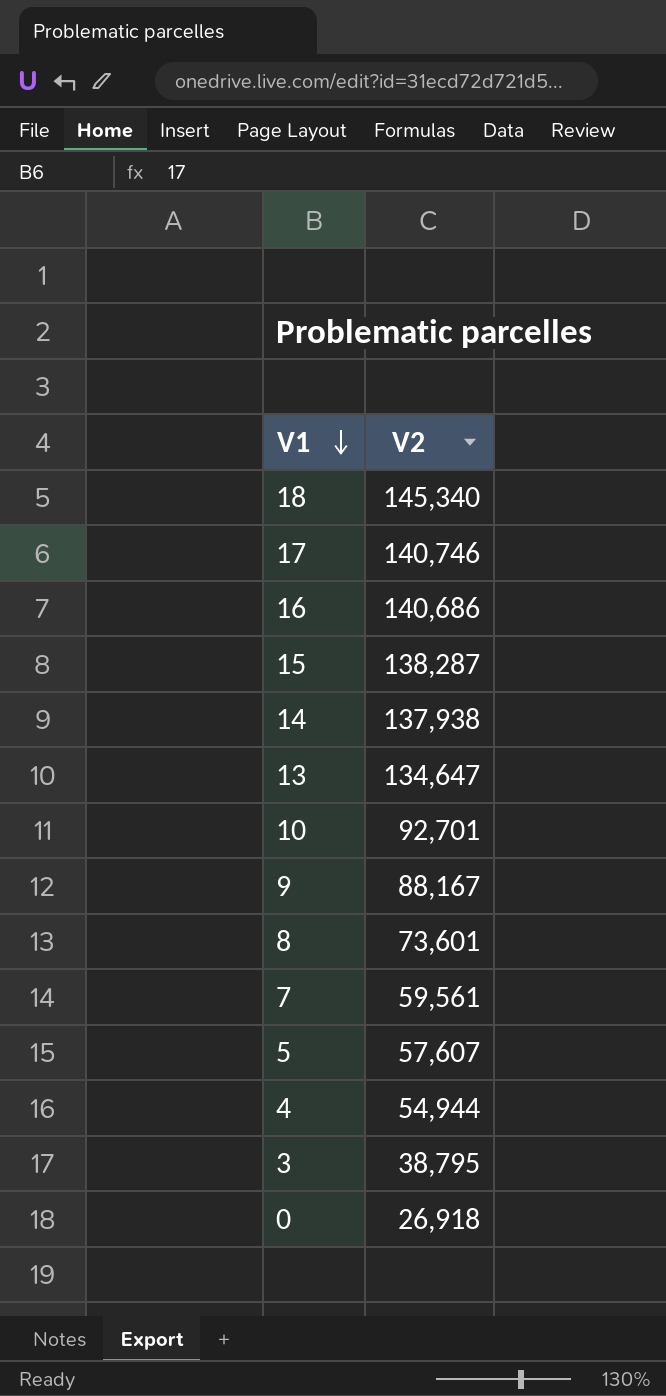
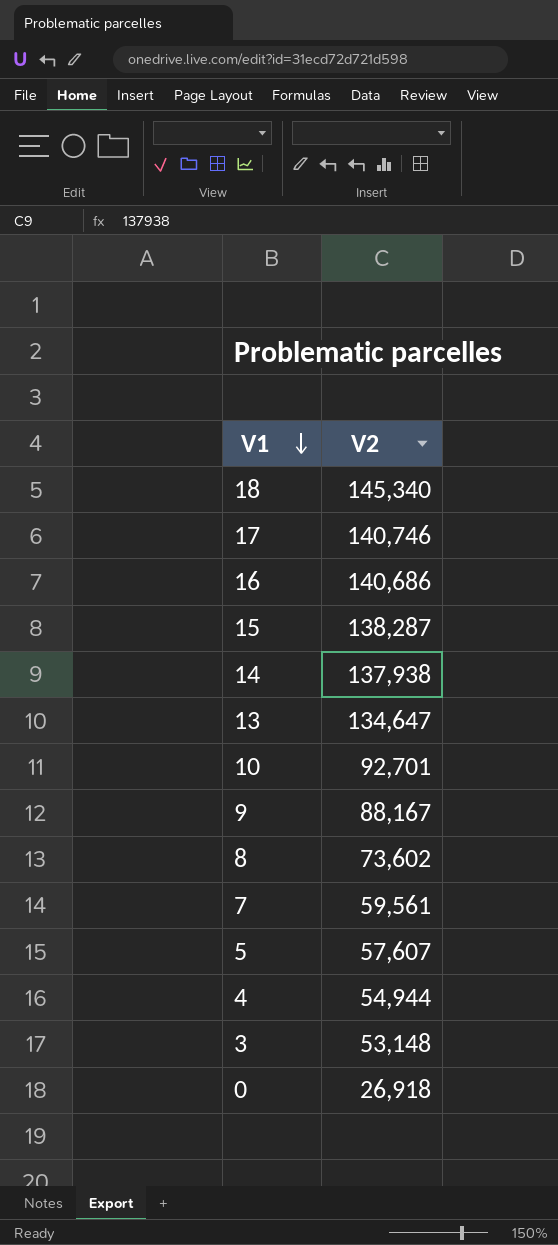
8 | V2: 73,601 -> 73,602
3 | V2: 38,795 -> 53,148

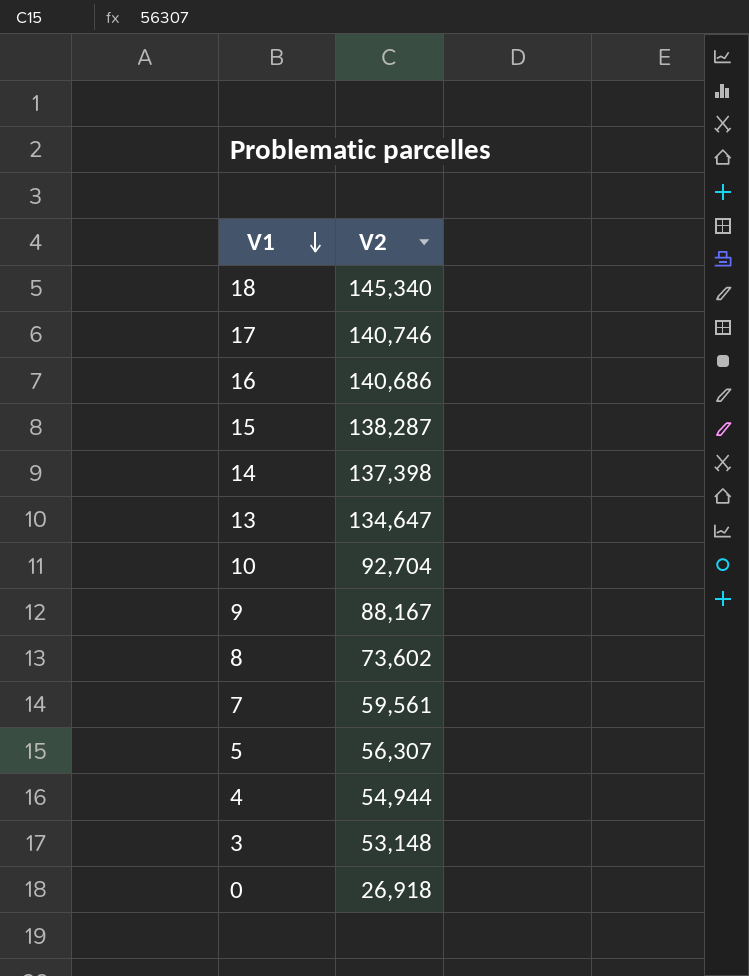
14 | V2: 137,938 -> 137,398
10 | V2: 92,701 -> 92,704
5 | V2: 57,607 -> 56,307

